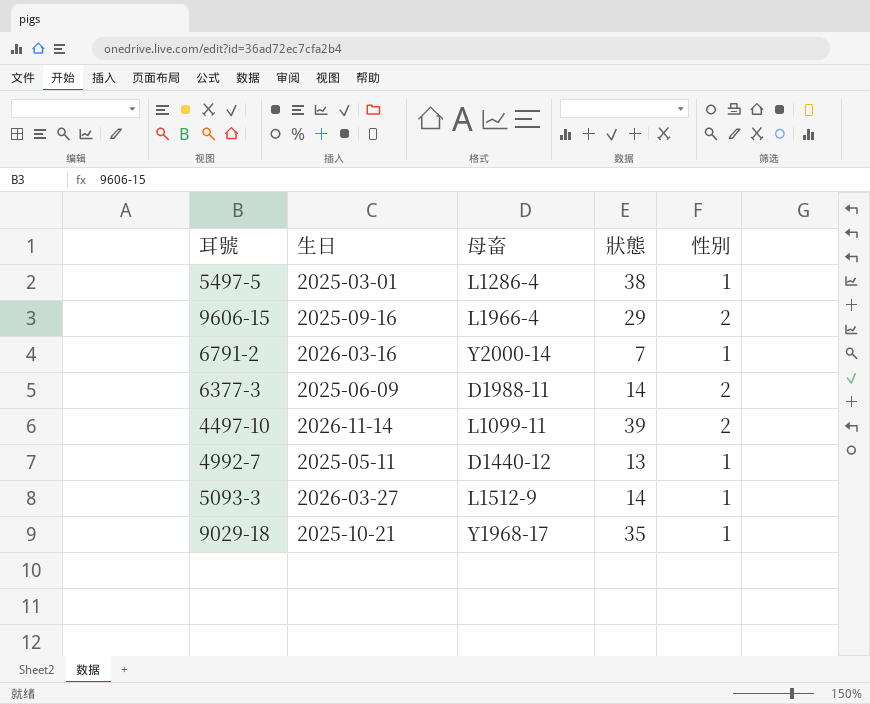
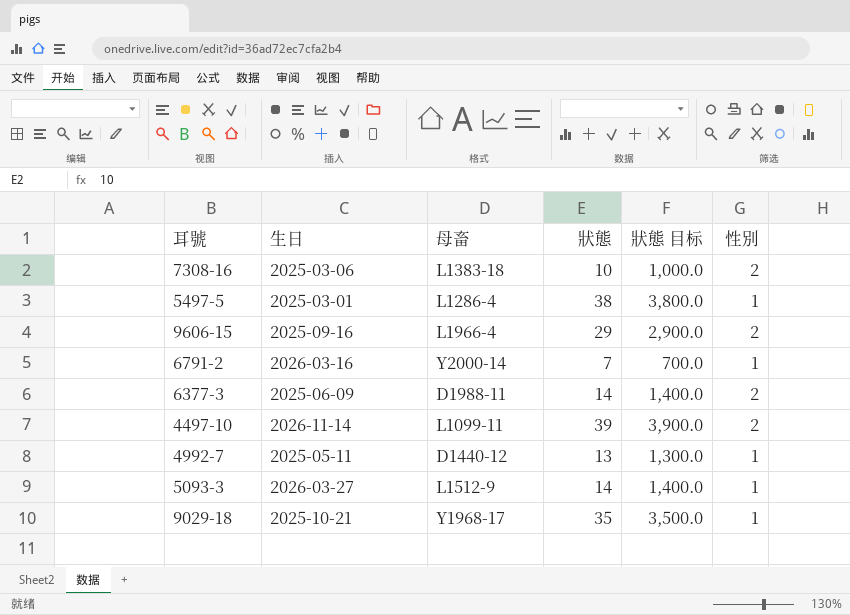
column 狀態 目标 | formula: none -> [狀態] * 100
row 7308-16: none -> 2025-03-06 | L1383-18 | 10 | 1,000.0 | 2

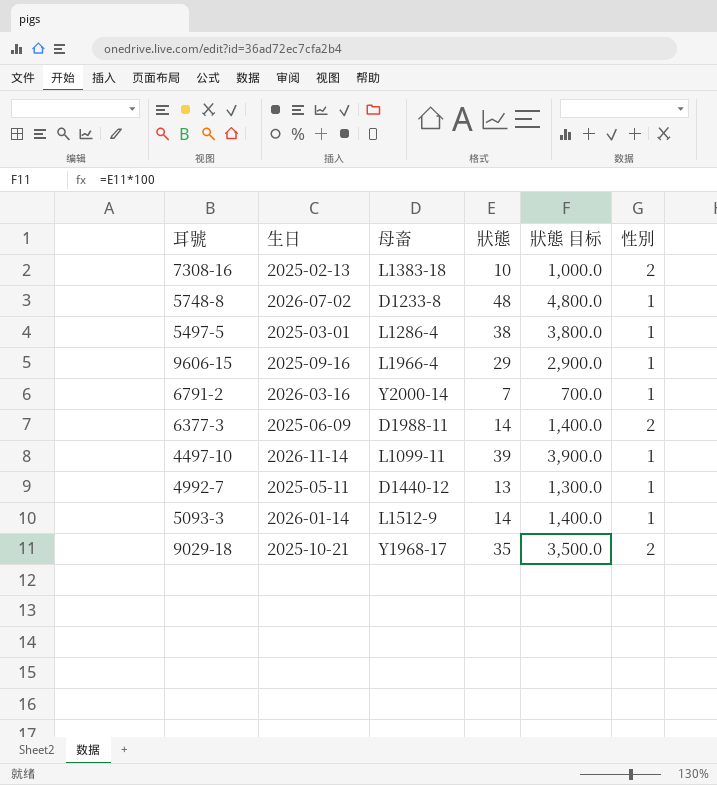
7308-16 | 生日: 2025-03-06 -> 2025-02-13
row 5748-8: none -> 2026-07-02 | D1233-8 | 48 | 4,800.0 | 1
9606-15 | 性別: 2 -> 1
4497-10 | 性別: 2 -> 1
5093-3 | 生日: 2026-03-27 -> 2026-01-14
9029-18 | 性別: 1 -> 2

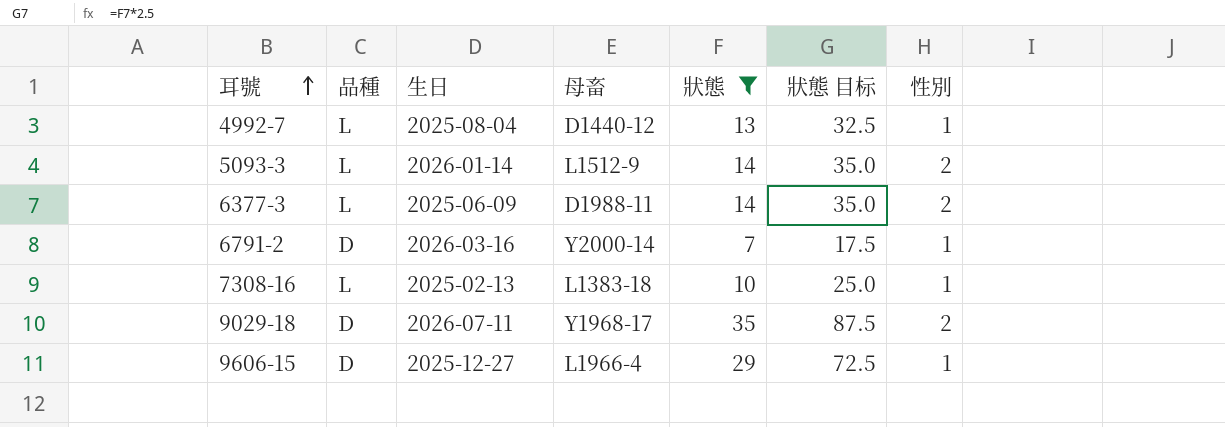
filter: none -> 狀態 <= 35
row order: none -> 耳號 ascending
column 品種 | position: none -> 2
column 狀態 目标 | formula: [狀態] * 100 -> [狀態] * 2.5
4992-7 | 生日: 2025-05-11 -> 2025-08-04
5093-3 | 性別: 1 -> 2
7308-16 | 性別: 2 -> 1
9029-18 | 生日: 2025-10-21 -> 2026-07-11
9606-15 | 生日: 2025-09-16 -> 2025-12-27

